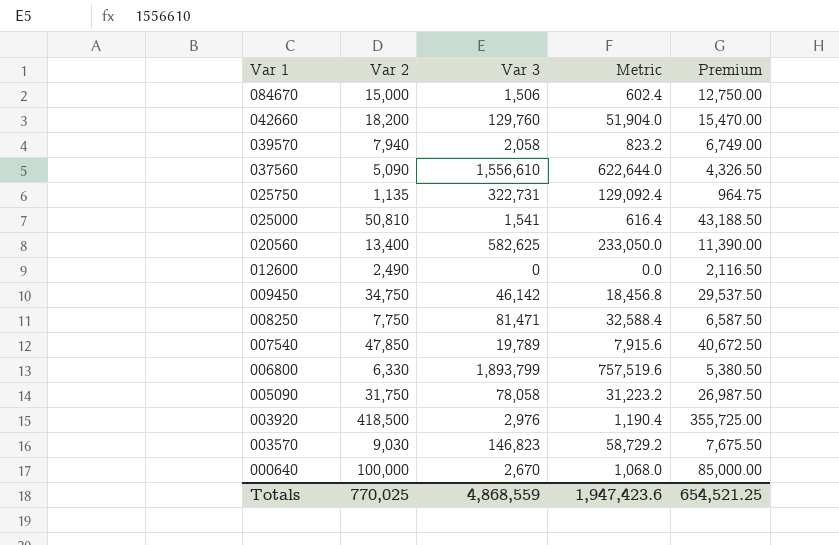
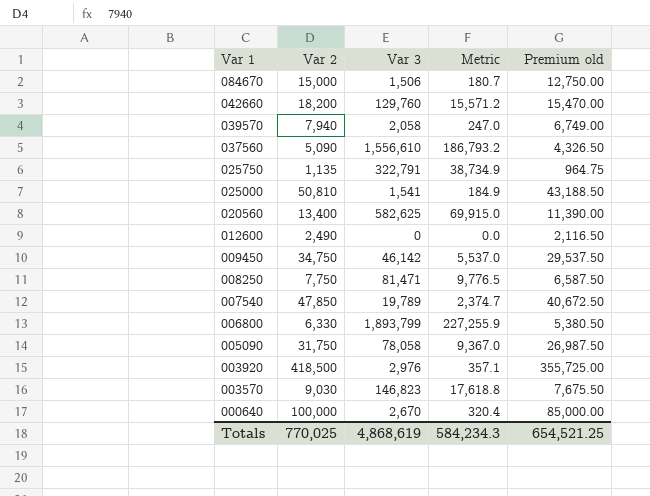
column Metric | formula: [Var 3] * 0.4 -> [Var 3] * 0.12
column name: Premium -> Premium old
025750 | Var 3: 322,731 -> 322,791
Totals | Var 3: 4,868,559 -> 4,868,619
Totals | Metric: 1,947,423.6 -> 584,234.3

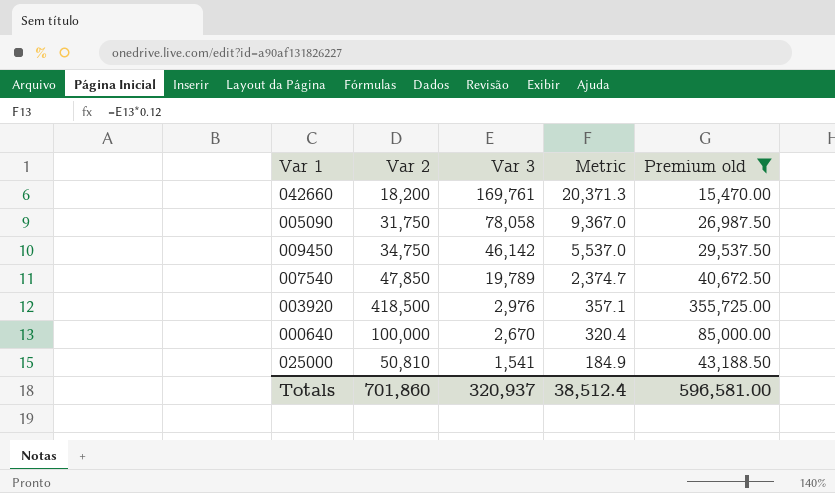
filter: none -> Premium old >= 15,470.00
row order: Var 1 descending -> Var 3 descending
042660 | Var 3: 129,760 -> 169,761
042660 | Metric: 15,571.2 -> 20,371.3
Totals | Var 2: 770,025 -> 701,860
Totals | Var 3: 4,868,619 -> 320,937
Totals | Metric: 584,234.3 -> 38,512.4
Totals | Premium old: 654,521.25 -> 596,581.00

